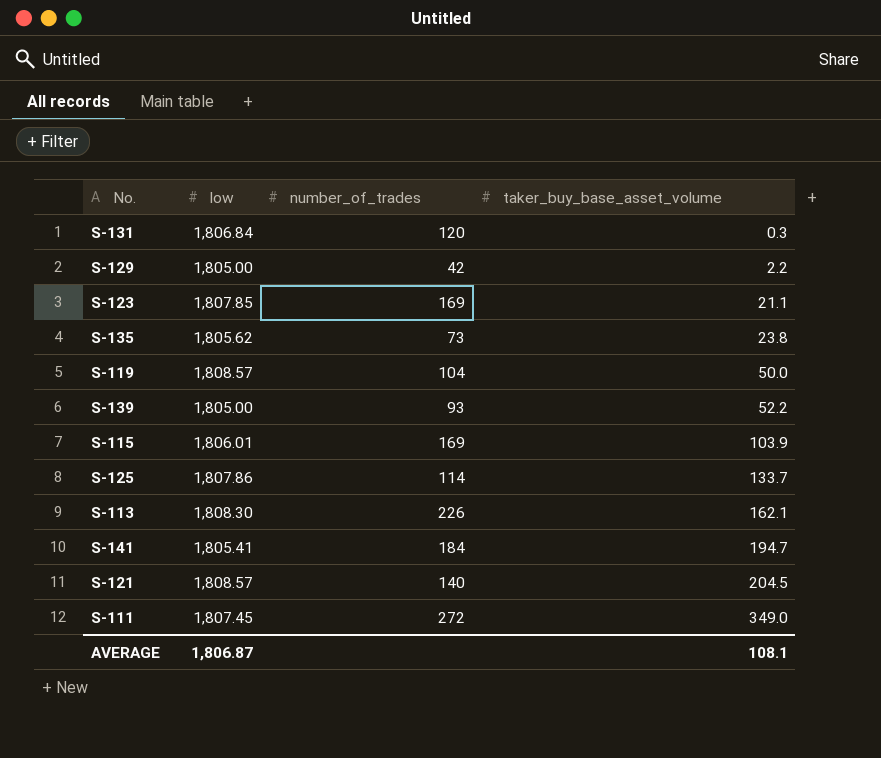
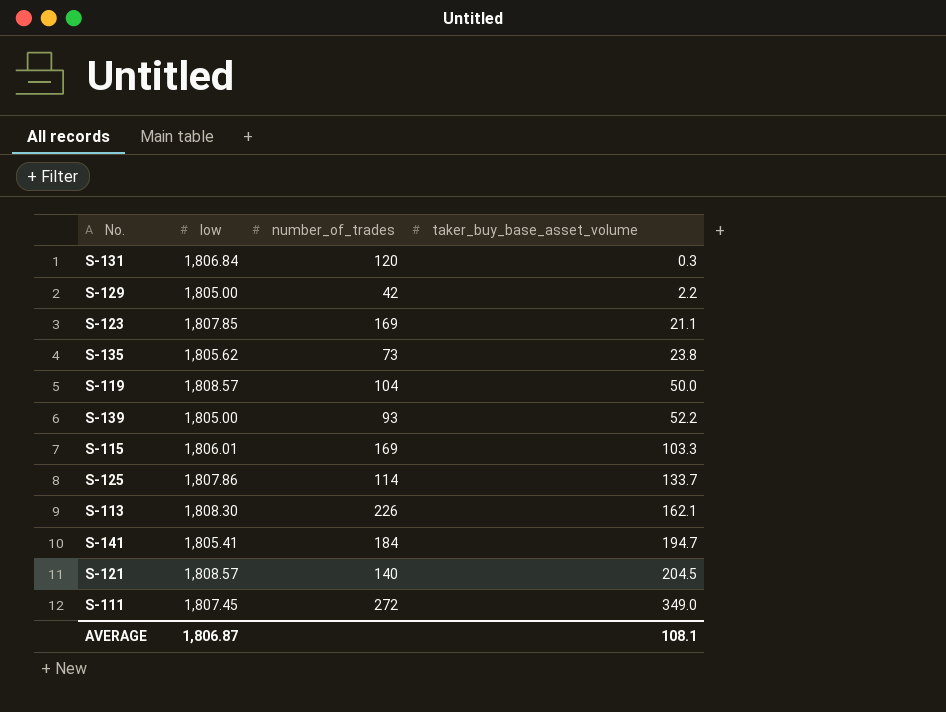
S-115 | taker_buy_base_asset_volume: 103.9 -> 103.3

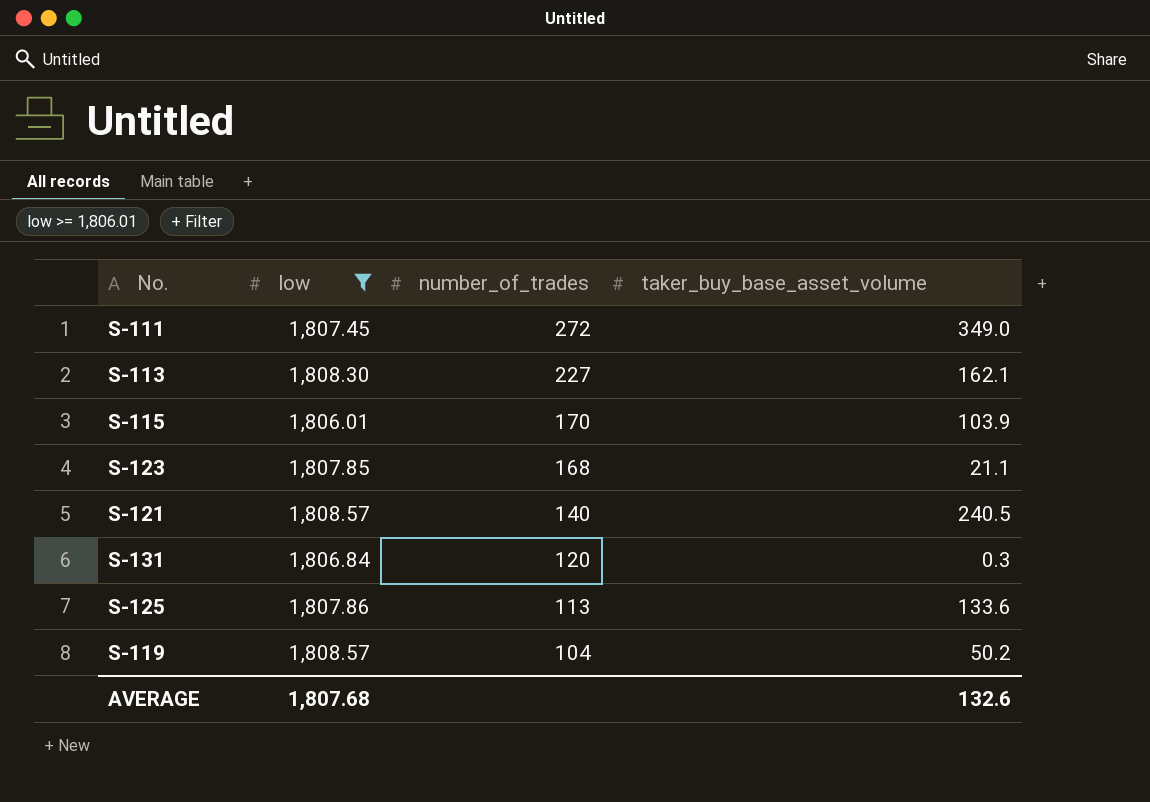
filter: none -> low >= 1,806.01
row order: taker_buy_base_asset_volume ascending -> number_of_trades descending
S-113 | number_of_trades: 226 -> 227
S-115 | number_of_trades: 169 -> 170
S-115 | taker_buy_base_asset_volume: 103.3 -> 103.9
S-123 | number_of_trades: 169 -> 168
S-121 | taker_buy_base_asset_volume: 204.5 -> 240.5
S-125 | number_of_trades: 114 -> 113
S-125 | taker_buy_base_asset_volume: 133.7 -> 133.6
S-119 | taker_buy_base_asset_volume: 50.0 -> 50.2
AVERAGE | low: 1,806.87 -> 1,807.68
AVERAGE | taker_buy_base_asset_volume: 108.1 -> 132.6

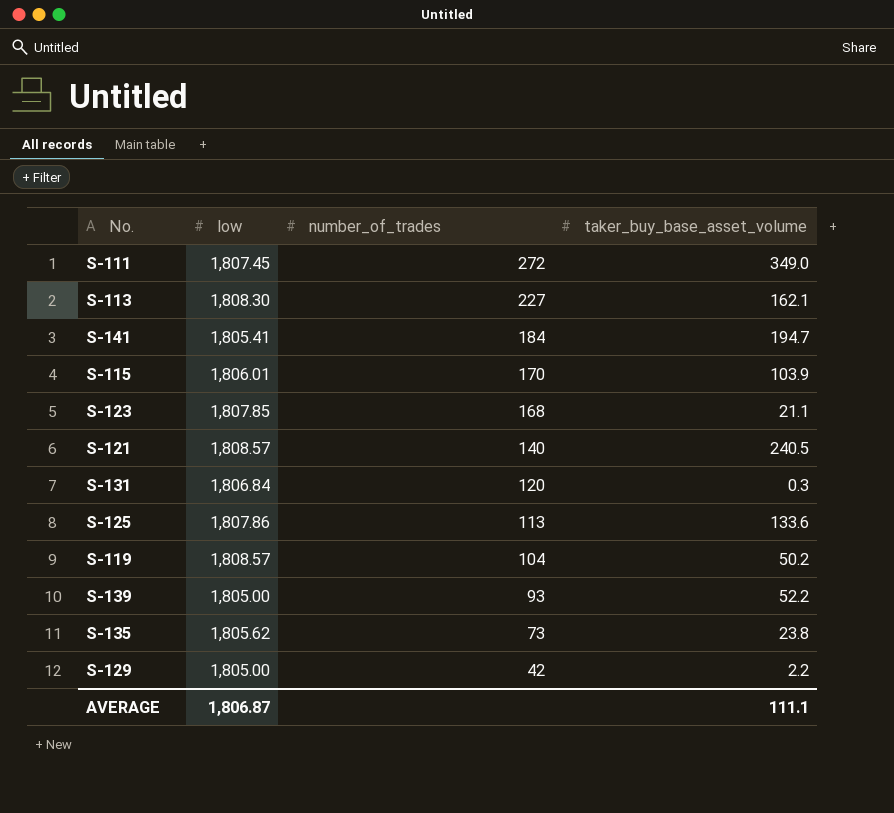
filter: low >= 1,806.01 -> none
AVERAGE | low: 1,807.68 -> 1,806.87
AVERAGE | taker_buy_base_asset_volume: 132.6 -> 111.1

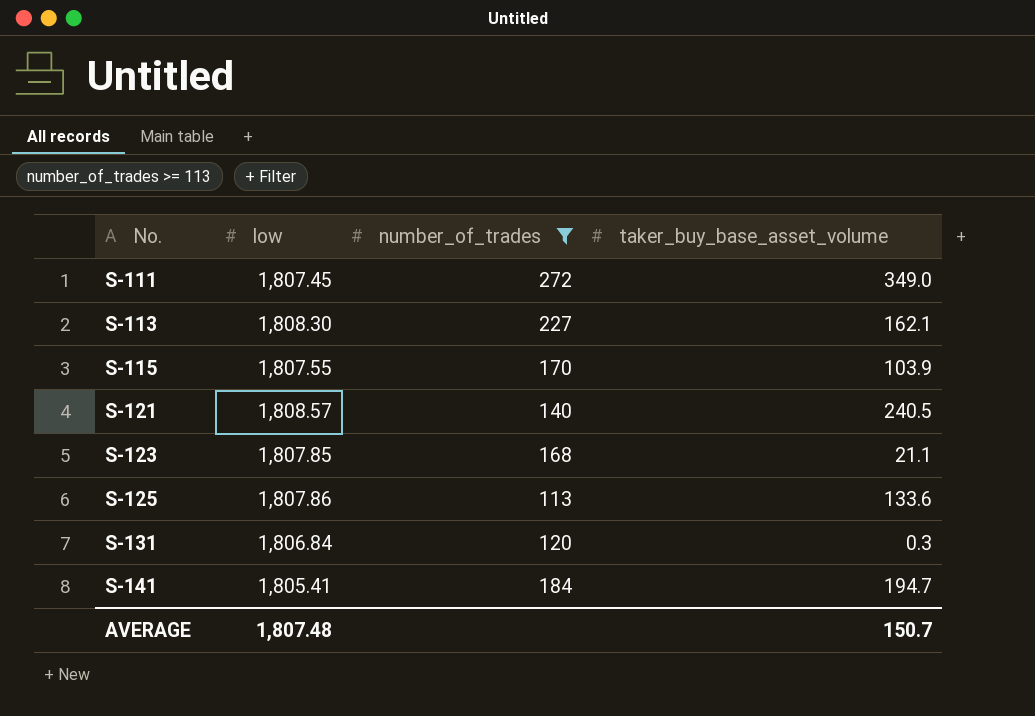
filter: none -> number_of_trades >= 113
row order: number_of_trades descending -> No. ascending
S-115 | low: 1,806.01 -> 1,807.55
AVERAGE | low: 1,806.87 -> 1,807.48
AVERAGE | taker_buy_base_asset_volume: 111.1 -> 150.7

